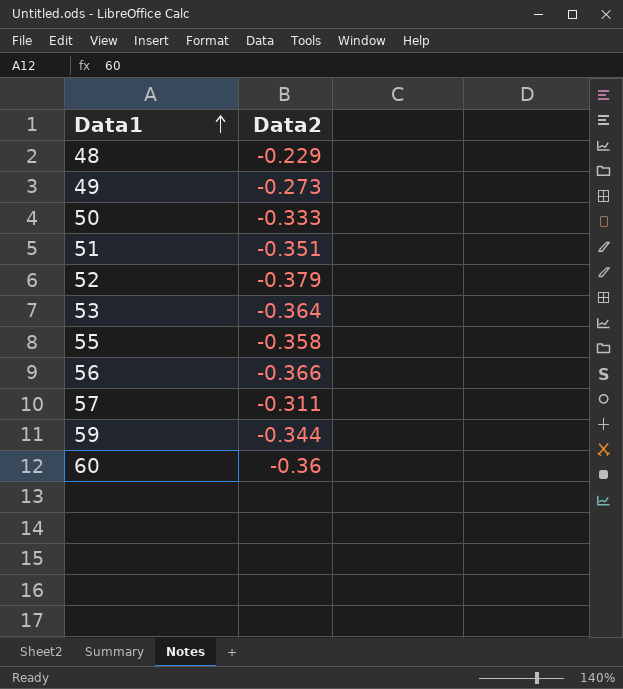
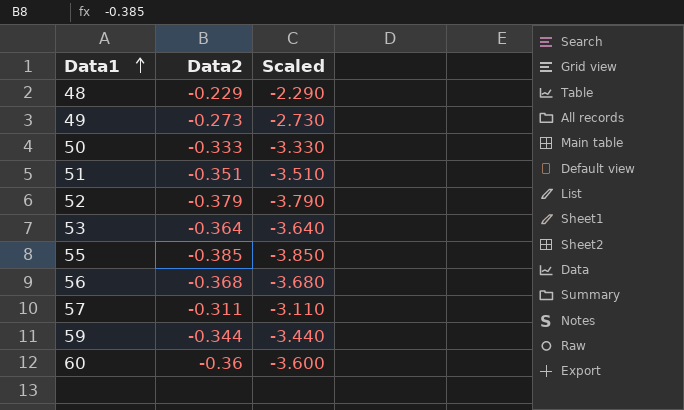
column Scaled | formula: none -> [Data2] * 10
55 | Data2: -0.358 -> -0.385
56 | Data2: -0.366 -> -0.368

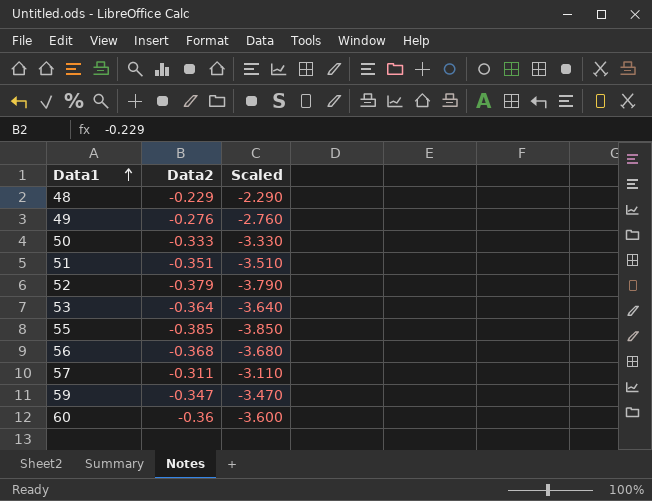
49 | Data2: -0.273 -> -0.276
49 | Scaled: -2.730 -> -2.760
59 | Data2: -0.344 -> -0.347
59 | Scaled: -3.440 -> -3.470

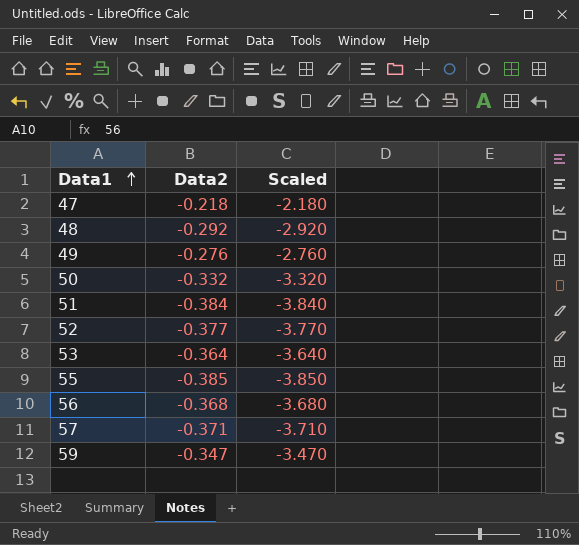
row 60: -0.36 | -3.600 -> none
row 47: none -> -0.218 | -2.180
48 | Data2: -0.229 -> -0.292
48 | Scaled: -2.290 -> -2.920
50 | Data2: -0.333 -> -0.332
50 | Scaled: -3.330 -> -3.320
51 | Data2: -0.351 -> -0.384
51 | Scaled: -3.510 -> -3.840
52 | Data2: -0.379 -> -0.377
52 | Scaled: -3.790 -> -3.770
57 | Data2: -0.311 -> -0.371
57 | Scaled: -3.110 -> -3.710

